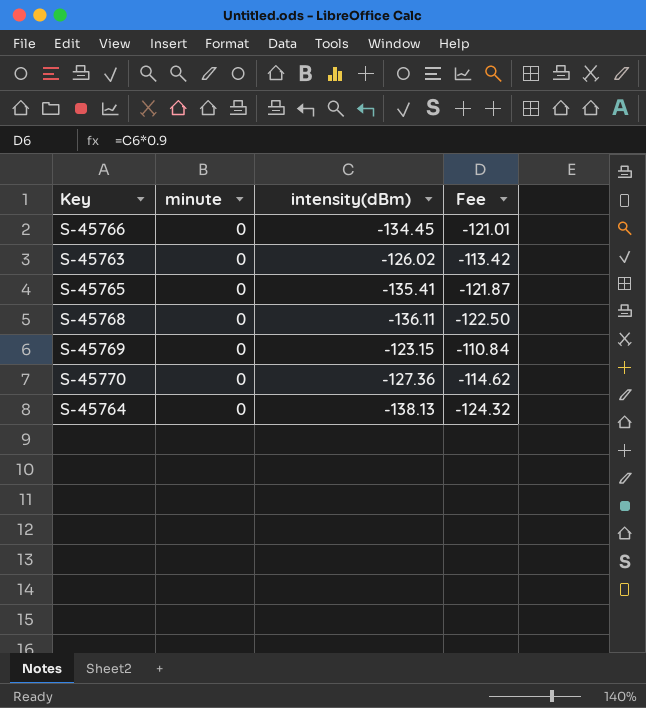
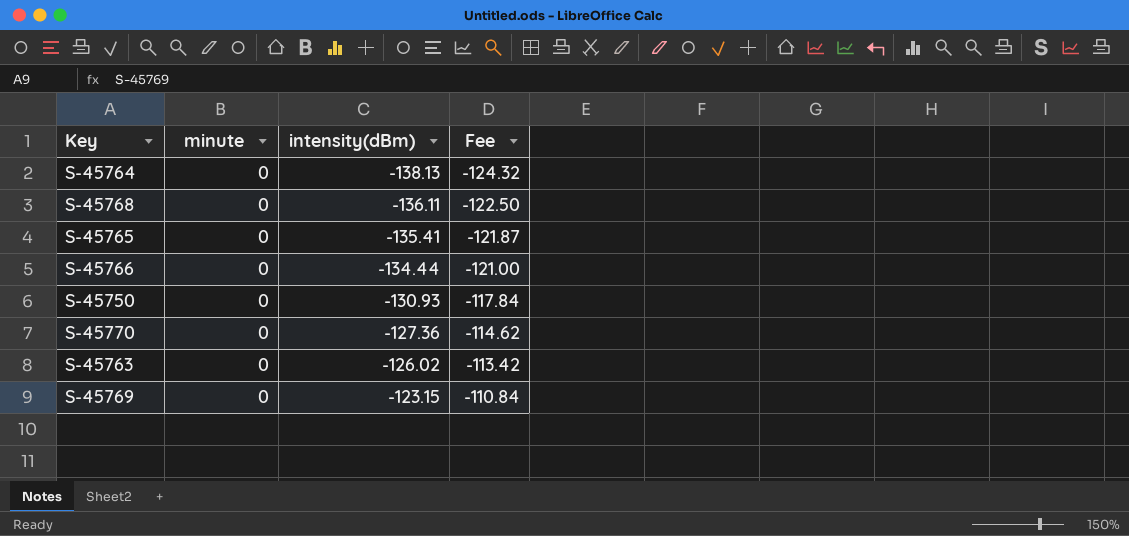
row order: none -> intensity(dBm) ascending
S-45766 | intensity(dBm): -134.45 -> -134.44
S-45766 | Fee: -121.01 -> -121.00
row S-45750: none -> 0 | -130.93 | -117.84

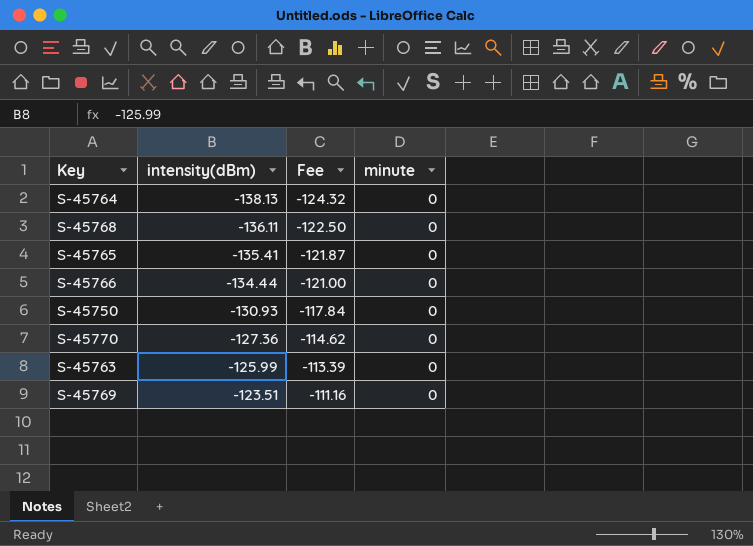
column minute | position: 2 -> 4
S-45763 | intensity(dBm): -126.02 -> -125.99
S-45763 | Fee: -113.42 -> -113.39
S-45769 | intensity(dBm): -123.15 -> -123.51
S-45769 | Fee: -110.84 -> -111.16

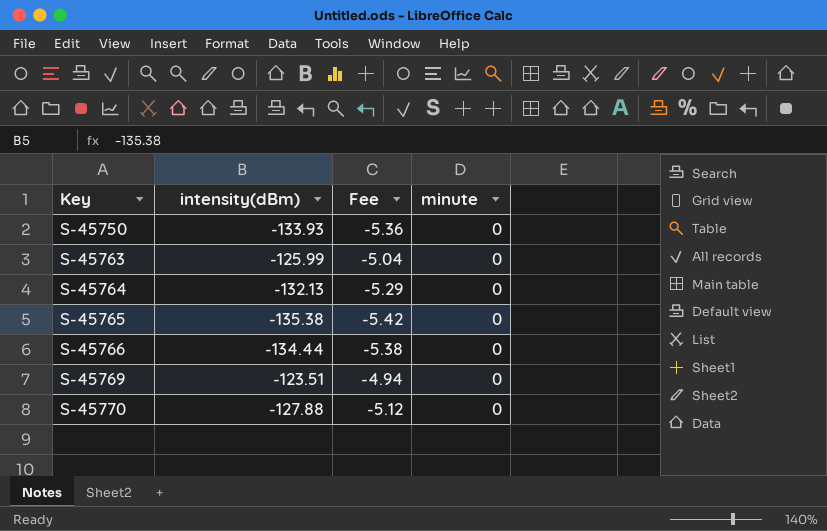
row order: intensity(dBm) ascending -> Key ascending
column Fee | formula: [intensity(dBm)] * 0.9 -> [intensity(dBm)] * 0.04
row S-45768: -136.11 | -122.50 | 0 -> none
S-45750 | intensity(dBm): -130.93 -> -133.93
S-45764 | intensity(dBm): -138.13 -> -132.13
S-45765 | intensity(dBm): -135.41 -> -135.38
S-45770 | intensity(dBm): -127.36 -> -127.88

